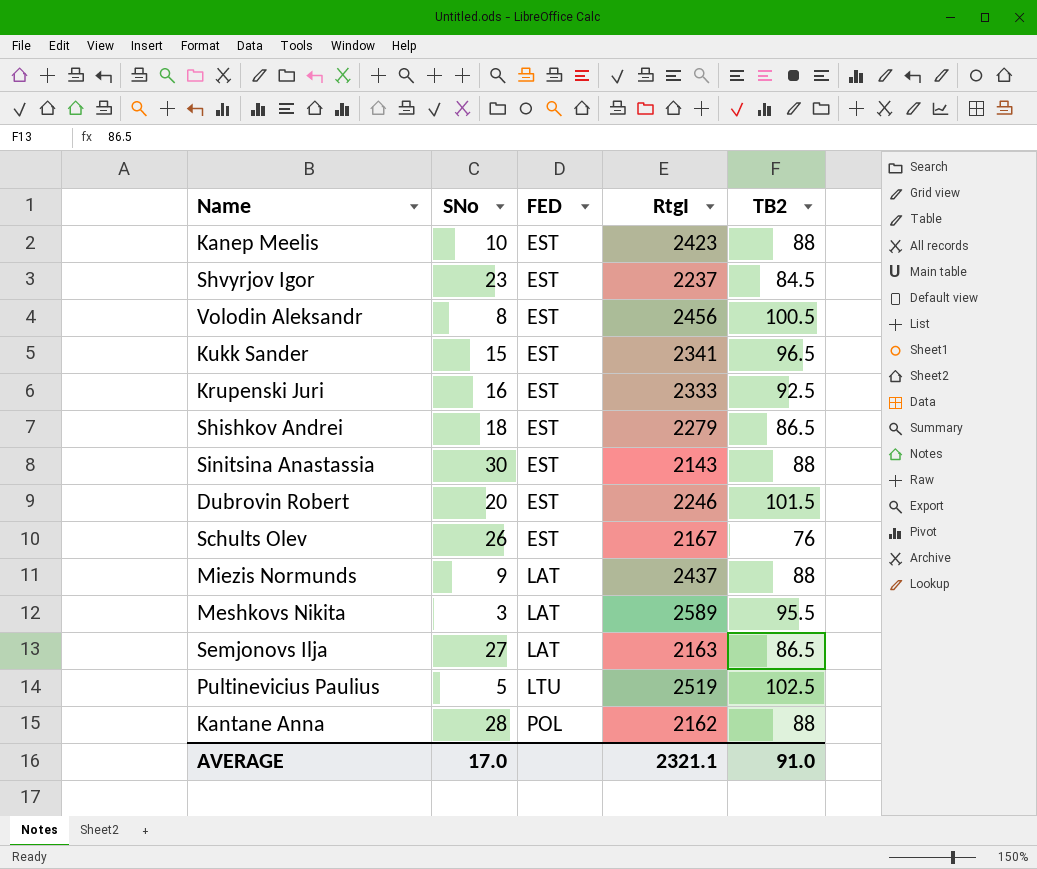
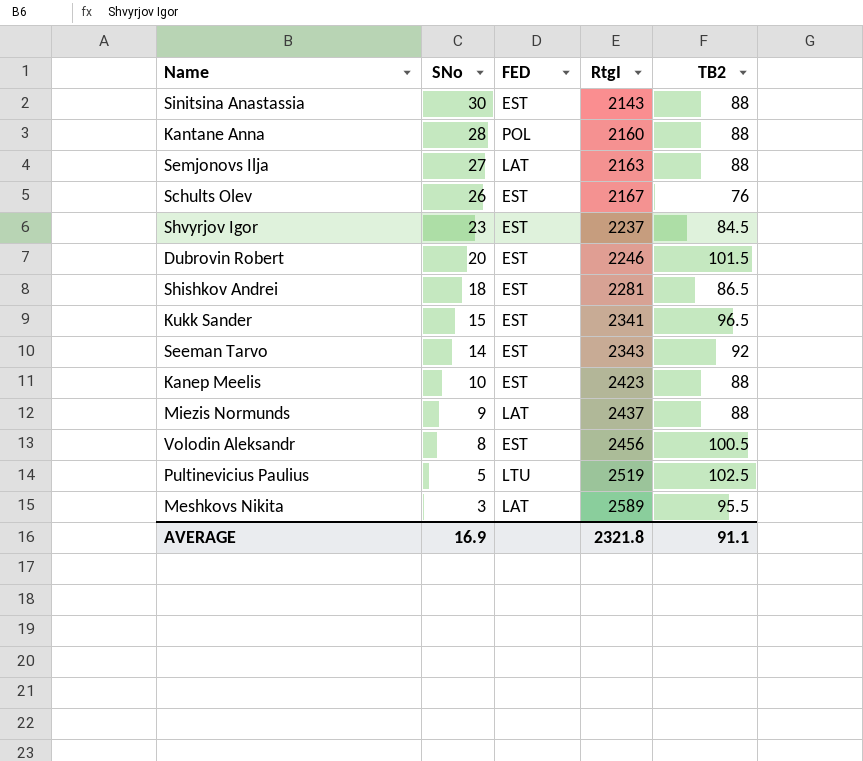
row order: FED ascending -> SNo descending
row Krupenski Juri: 16 | EST | 2333 | 92.5 -> none
Kantane Anna | RtgI: 2162 -> 2160
Semjonovs Ilja | TB2: 86.5 -> 88
Shishkov Andrei | RtgI: 2279 -> 2281
row Seeman Tarvo: none -> 14 | EST | 2343 | 92
AVERAGE | SNo: 17.0 -> 16.9
AVERAGE | RtgI: 2321.1 -> 2321.8
AVERAGE | TB2: 91.0 -> 91.1

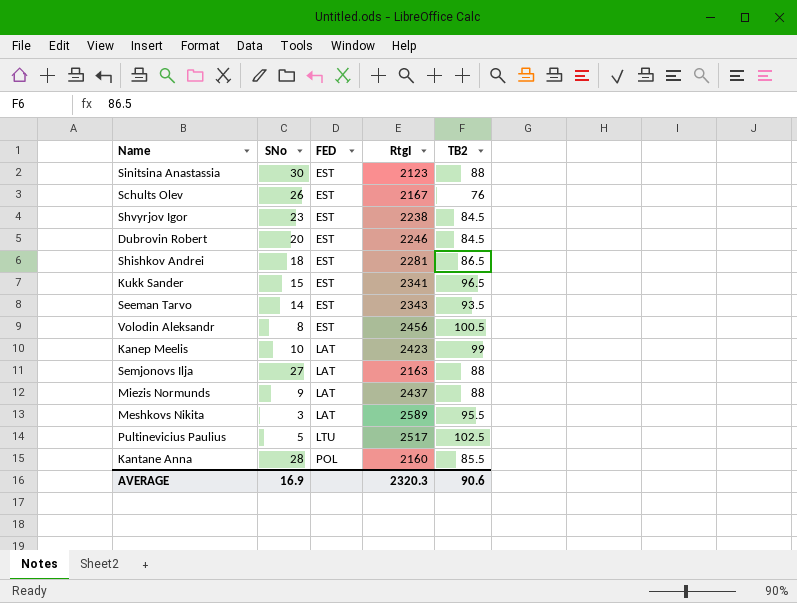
row order: SNo descending -> FED ascending
Sinitsina Anastassia | RtgI: 2143 -> 2123
Shvyrjov Igor | RtgI: 2237 -> 2238
Dubrovin Robert | TB2: 101.5 -> 84.5
Seeman Tarvo | TB2: 92 -> 93.5
Kanep Meelis | FED: EST -> LAT
Kanep Meelis | TB2: 88 -> 99
Pultinevicius Paulius | RtgI: 2519 -> 2517
Kantane Anna | TB2: 88 -> 85.5
AVERAGE | RtgI: 2321.8 -> 2320.3
AVERAGE | TB2: 91.1 -> 90.6

